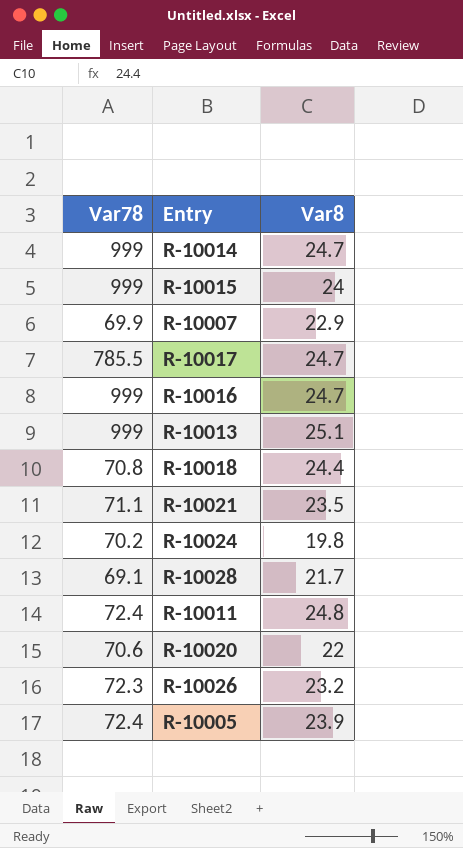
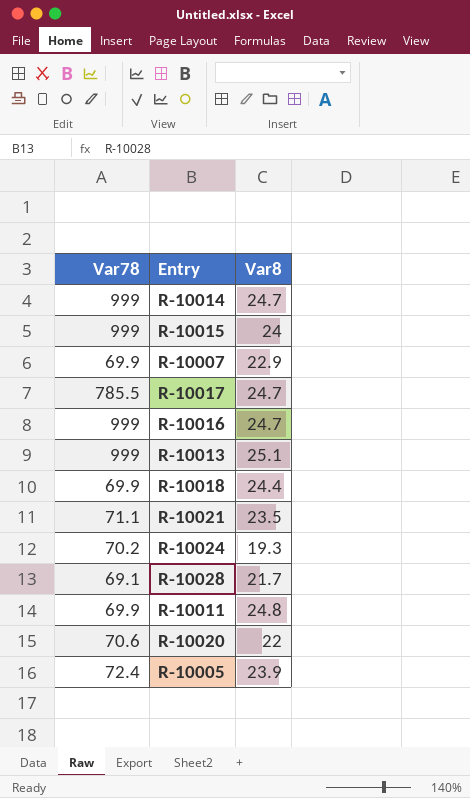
row R-10026: 72.3 | 23.2 -> none
R-10018 | Var78: 70.8 -> 69.9
R-10024 | Var8: 19.8 -> 19.3
R-10011 | Var78: 72.4 -> 69.9

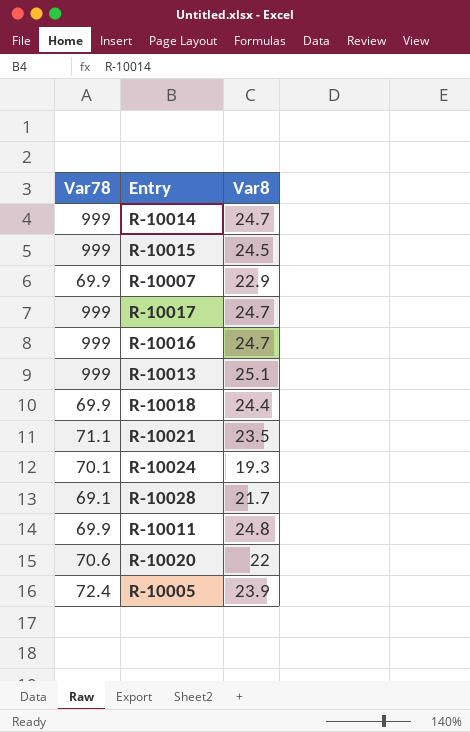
R-10015 | Var8: 24 -> 24.5
R-10017 | Var78: 785.5 -> 999
R-10024 | Var78: 70.2 -> 70.1

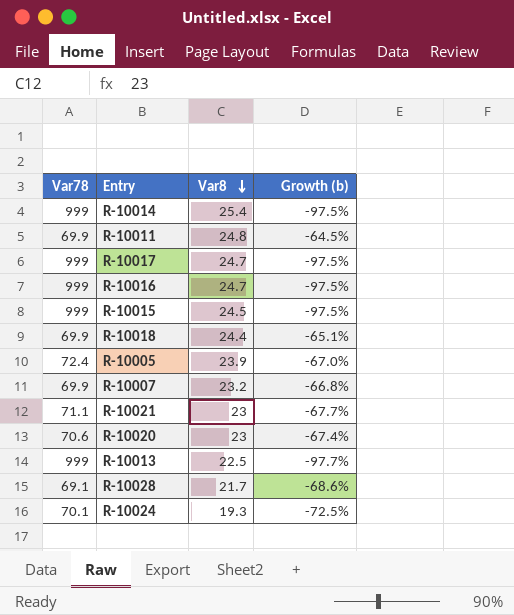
row order: none -> Var8 descending
column Growth (b) | formula: none -> ([Var8] - [Var78]) / [Var78]
R-10014 | Var8: 24.7 -> 25.4
R-10007 | Var8: 22.9 -> 23.2
R-10021 | Var8: 23.5 -> 23
R-10020 | Var8: 22 -> 23
R-10013 | Var8: 25.1 -> 22.5

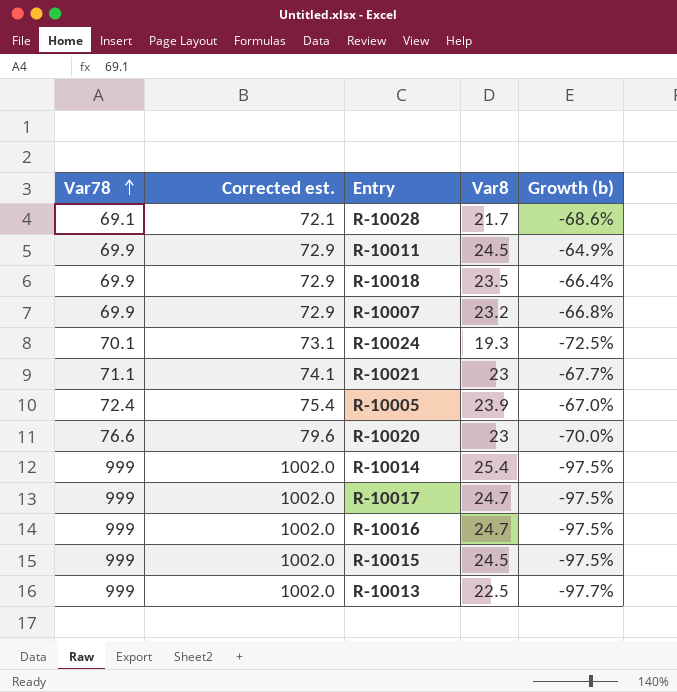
row order: Var8 descending -> Var78 ascending
column Corrected est. | formula: none -> [Var78] + 3
R-10011 | Var8: 24.8 -> 24.5
R-10011 | Growth (b): -64.5% -> -64.9%
R-10018 | Var8: 24.4 -> 23.5
R-10018 | Growth (b): -65.1% -> -66.4%
R-10020 | Var78: 70.6 -> 76.6
R-10020 | Growth (b): -67.4% -> -70.0%

